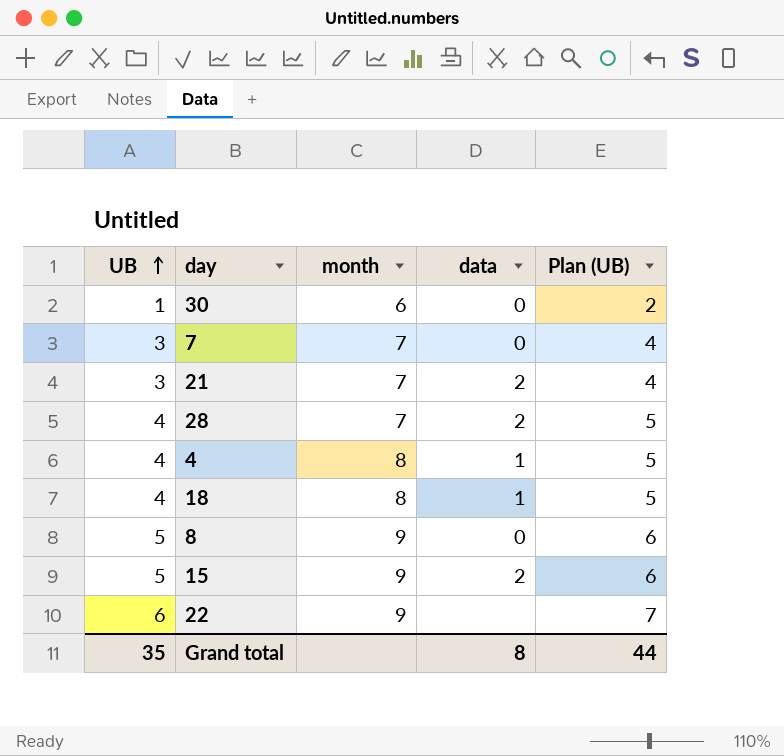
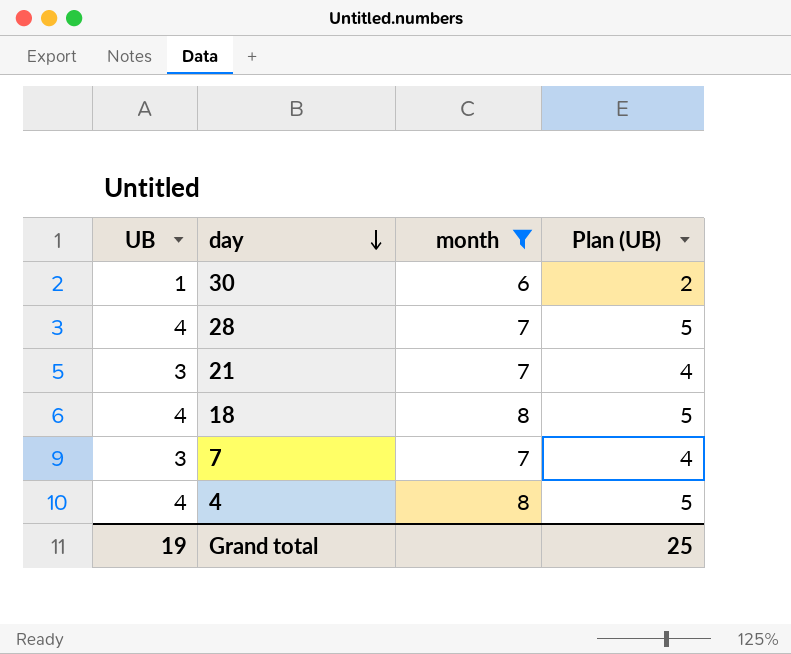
filter: none -> month != 9
row order: UB ascending -> day descending
column data | position: 4 -> none
Grand total | UB: 35 -> 19
Grand total | Plan (UB): 44 -> 25

